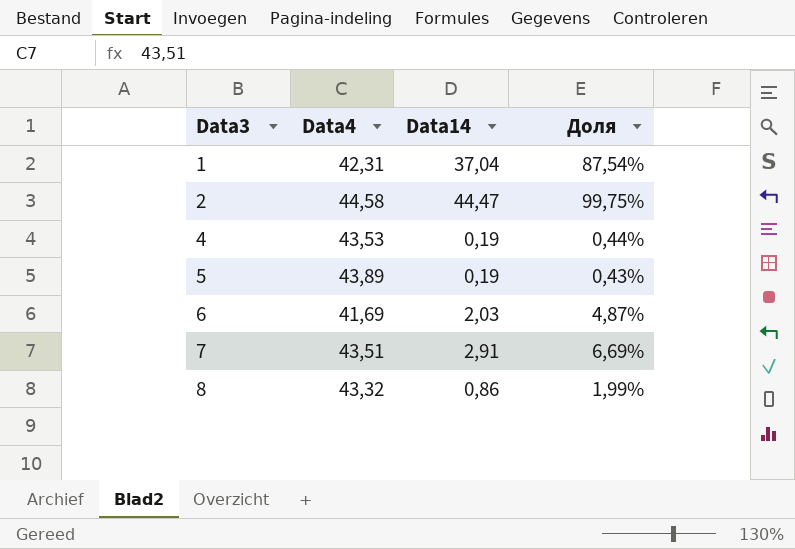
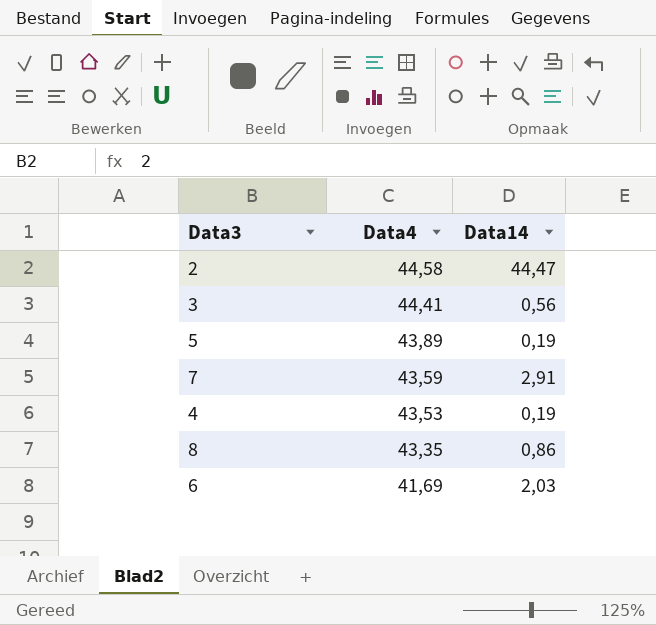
row order: Data3 ascending -> Data4 descending
column Доля | formula: [Data14] / [Data4] -> none
row 1: 42,31 | 37,04 | 87,54% -> none
row 3: none -> 44,41 | 0,56
7 | Data4: 43,51 -> 43,59
8 | Data4: 43,32 -> 43,35

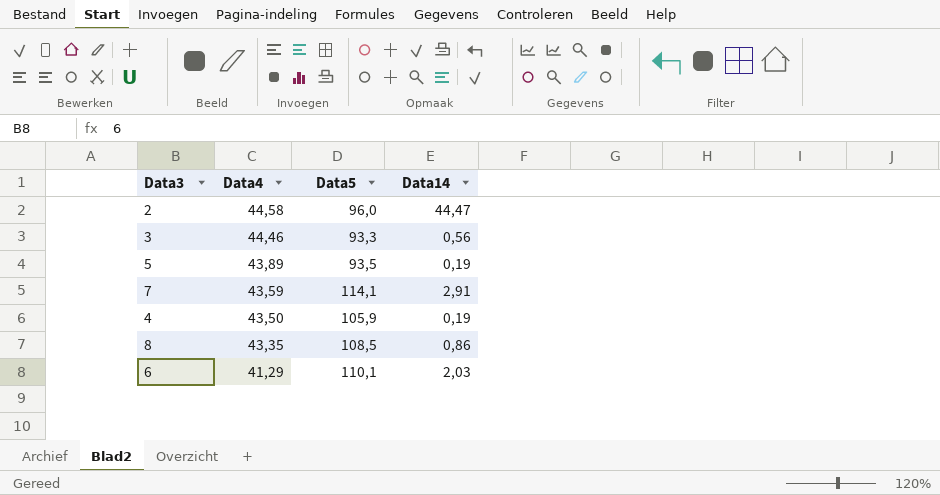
column Data5 | position: none -> 3
3 | Data4: 44,41 -> 44,46
4 | Data4: 43,53 -> 43,50
6 | Data4: 41,69 -> 41,29

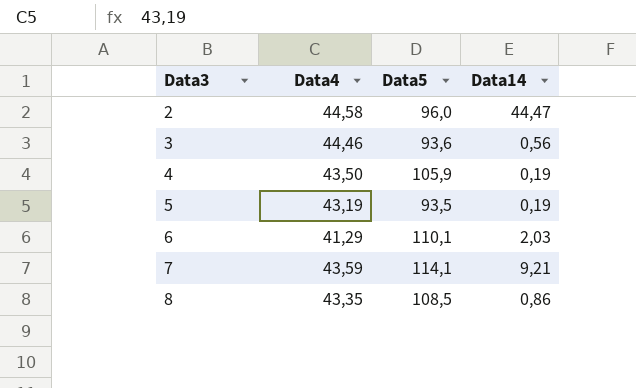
row order: Data4 descending -> Data3 ascending
3 | Data5: 93,3 -> 93,6
5 | Data4: 43,89 -> 43,19
7 | Data14: 2,91 -> 9,21

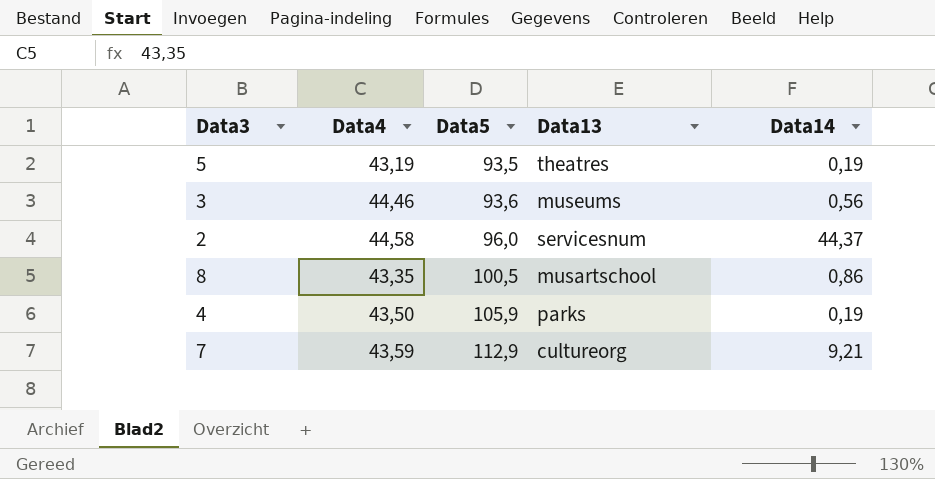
row order: Data3 ascending -> Data5 ascending
column Data13 | position: none -> 4
row 6: 41,29 | 110,1 | 2,03 -> none
2 | Data14: 44,47 -> 44,37
8 | Data5: 108,5 -> 100,5
7 | Data5: 114,1 -> 112,9

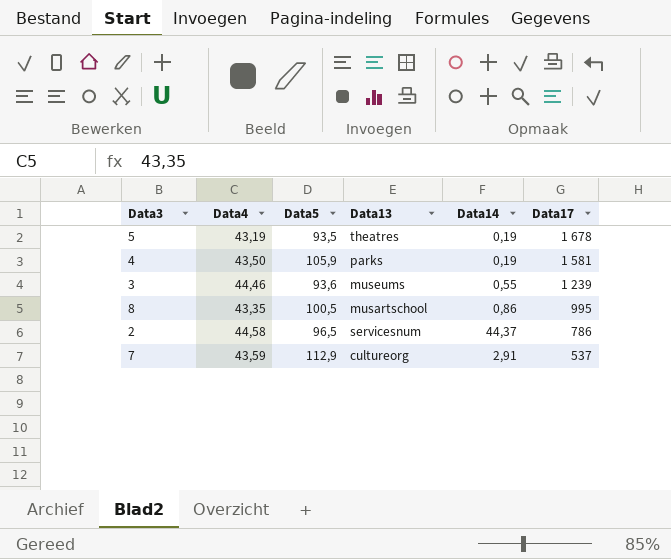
row order: Data5 ascending -> Data17 descending
column Data17 | position: none -> 6
3 | Data14: 0,56 -> 0,55
2 | Data5: 96,0 -> 96,5
7 | Data14: 9,21 -> 2,91

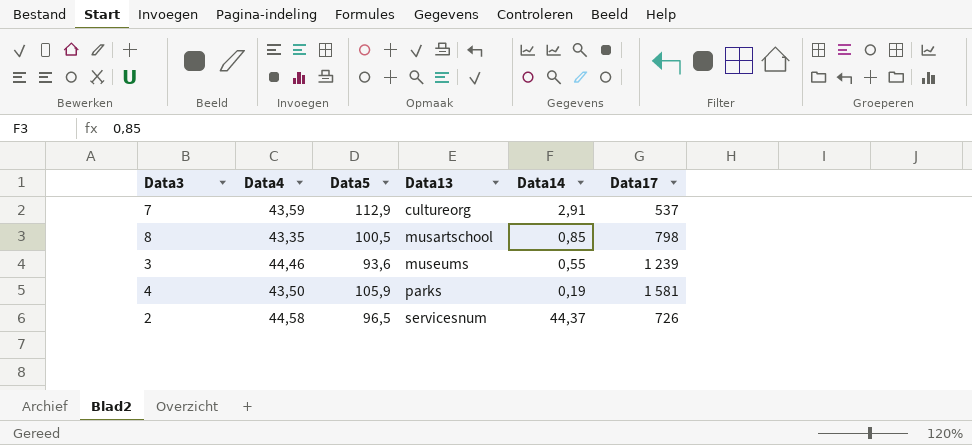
row order: Data17 descending -> Data13 ascending
row 5: 43,19 | 93,5 | theatres | 0,19 | 1 678 -> none
8 | Data14: 0,86 -> 0,85
8 | Data17: 995 -> 798
2 | Data17: 786 -> 726

